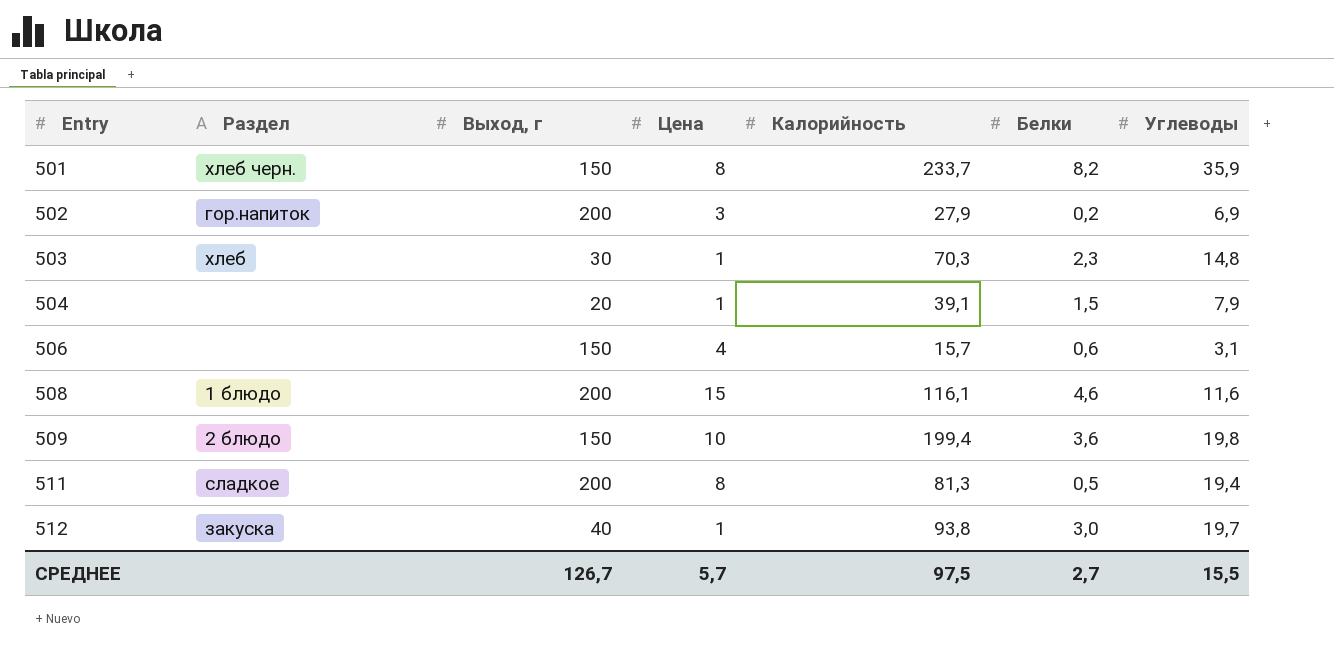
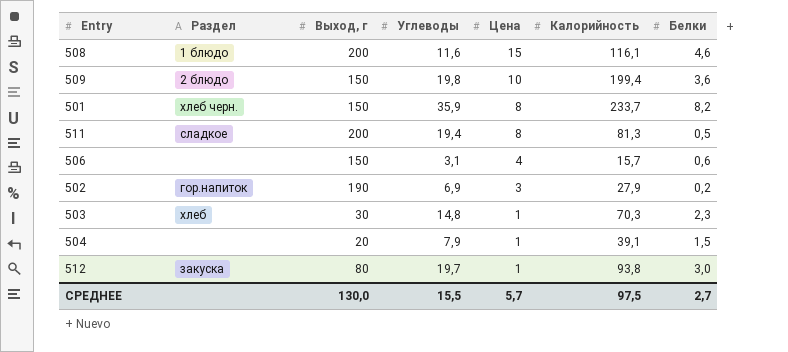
row order: Entry ascending -> Цена descending
column Углеводы | position: 7 -> 4
502 | Выход, г: 200 -> 190
512 | Выход, г: 40 -> 80
СРЕДНЕЕ | Выход, г: 126,7 -> 130,0

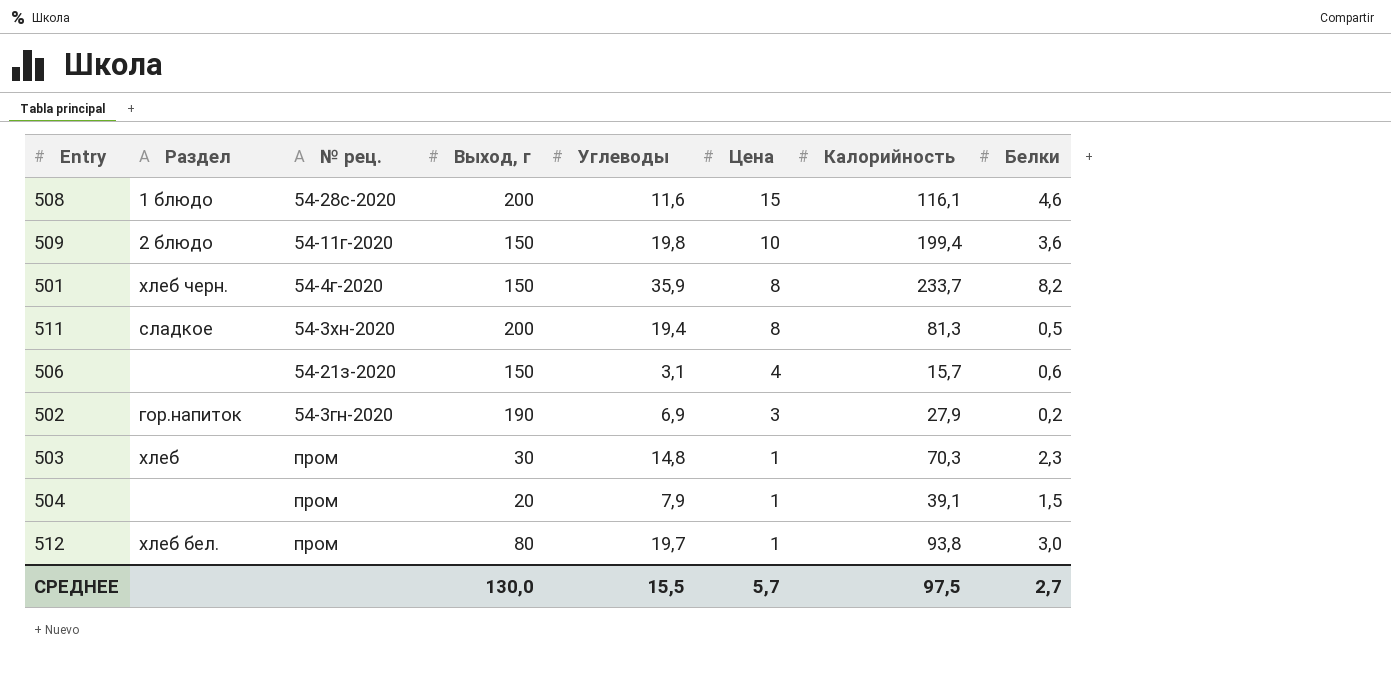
column № рец. | position: none -> 3
512 | Раздел: закуска -> хлеб бел.

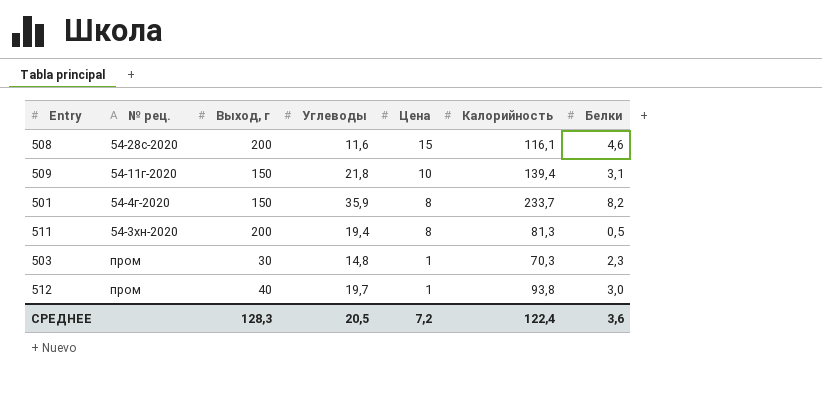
column Раздел | position: 2 -> none
row 506: none | 54-21з-2020 | 150 | 3,1 | 4 | 15,7 | 0,6 -> none
row 502: гор.напиток | 54-3гн-2020 | 190 | 6,9 | 3 | 27,9 | 0,2 -> none
row 504: none | пром | 20 | 7,9 | 1 | 39,1 | 1,5 -> none
509 | Углеводы: 19,8 -> 21,8
509 | Калорийность: 199,4 -> 139,4
509 | Белки: 3,6 -> 3,1
512 | Выход, г: 80 -> 40
СРЕДНЕЕ | Выход, г: 130,0 -> 128,3
СРЕДНЕЕ | Углеводы: 15,5 -> 20,5
СРЕДНЕЕ | Цена: 5,7 -> 7,2
СРЕДНЕЕ | Калорийность: 97,5 -> 122,4
СРЕДНЕЕ | Белки: 2,7 -> 3,6

